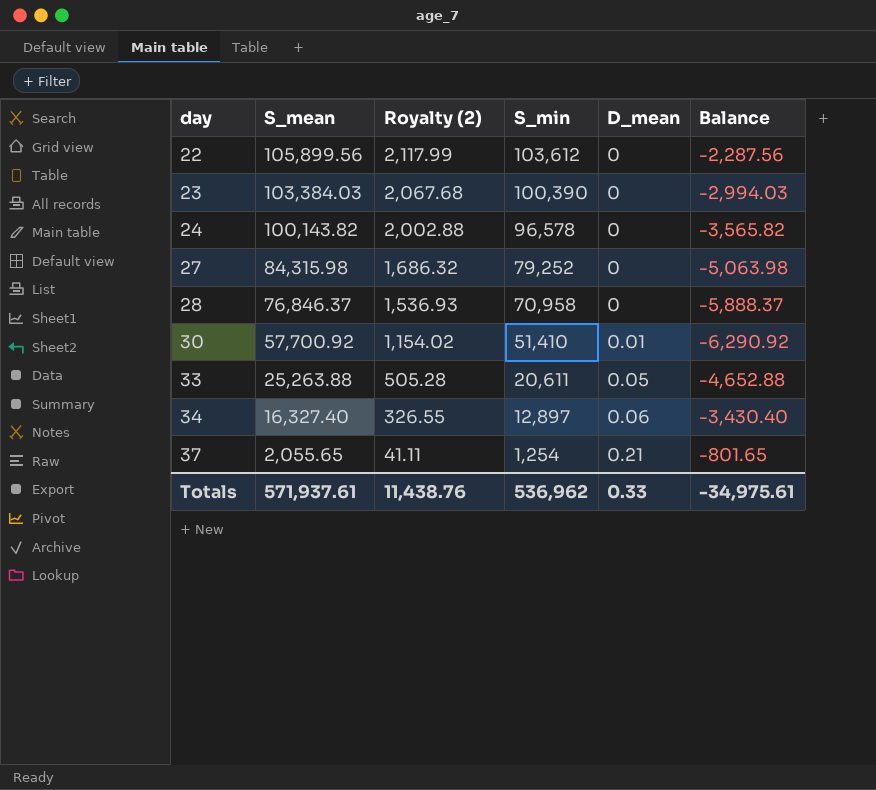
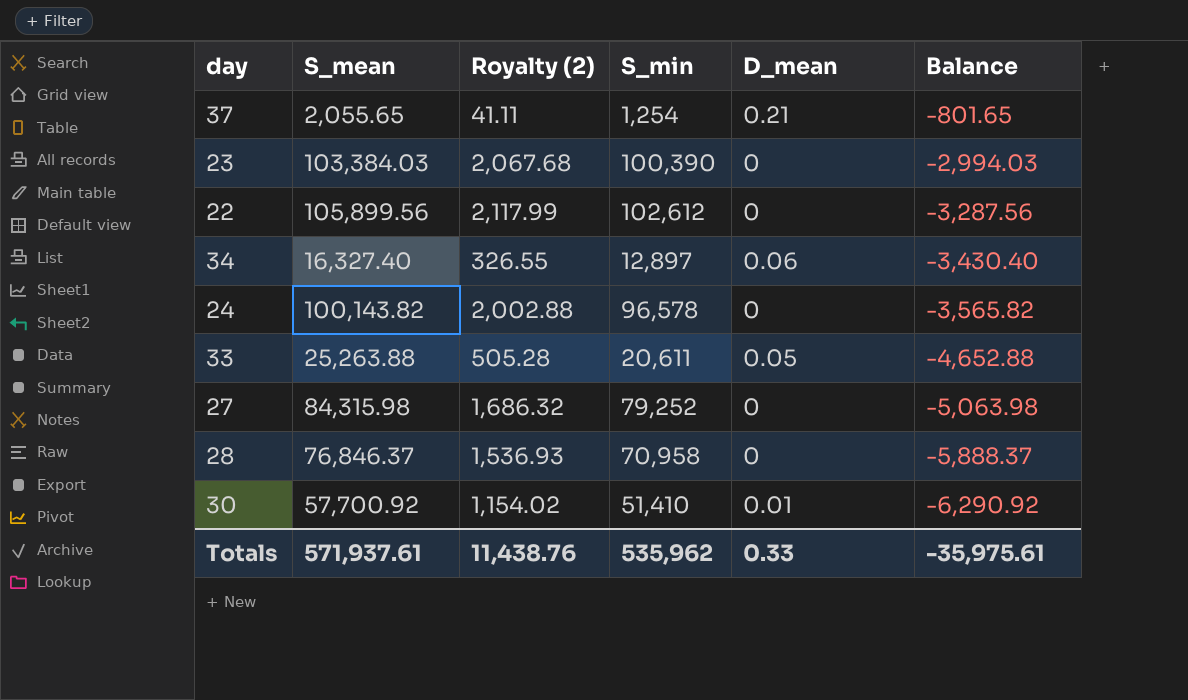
row order: day ascending -> Balance descending
22 | S_min: 103,612 -> 102,612
22 | Balance: -2,287.56 -> -3,287.56
Totals | S_min: 536,962 -> 535,962
Totals | Balance: -34,975.61 -> -35,975.61

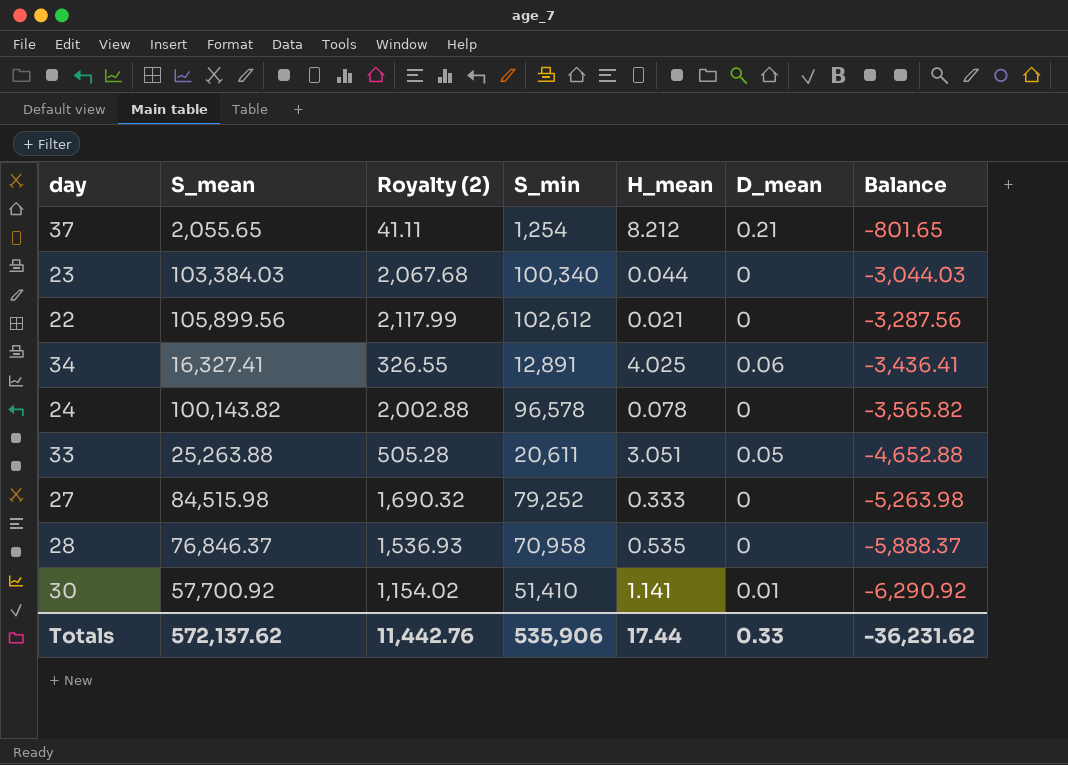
column H_mean | position: none -> 5
23 | S_min: 100,390 -> 100,340
23 | Balance: -2,994.03 -> -3,044.03
34 | S_mean: 16,327.40 -> 16,327.41
34 | S_min: 12,897 -> 12,891
34 | Balance: -3,430.40 -> -3,436.41
27 | S_mean: 84,315.98 -> 84,515.98
27 | Royalty (2): 1,686.32 -> 1,690.32
27 | Balance: -5,063.98 -> -5,263.98
Totals | S_mean: 571,937.61 -> 572,137.62
Totals | Royalty (2): 11,438.76 -> 11,442.76
Totals | S_min: 535,962 -> 535,906
Totals | Balance: -35,975.61 -> -36,231.62

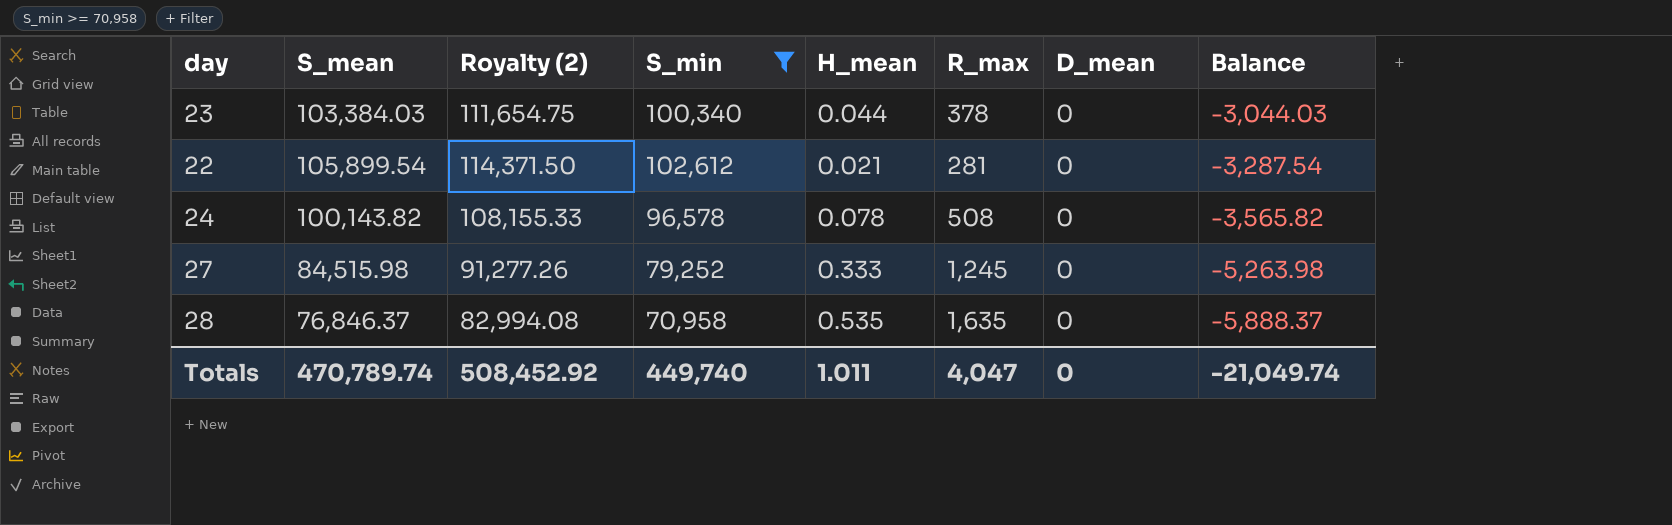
filter: none -> S_min >= 70,958
column Royalty (2) | formula: [S_mean] * 0.02 -> [S_mean] * 1.08
column R_max | position: none -> 6
22 | S_mean: 105,899.56 -> 105,899.54
22 | Balance: -3,287.56 -> -3,287.54
Totals | S_mean: 572,137.62 -> 470,789.74
Totals | Royalty (2): 11,442.76 -> 508,452.92
Totals | S_min: 535,906 -> 449,740
Totals | H_mean: 17.44 -> 1.011
Totals | D_mean: 0.33 -> 0
Totals | Balance: -36,231.62 -> -21,049.74

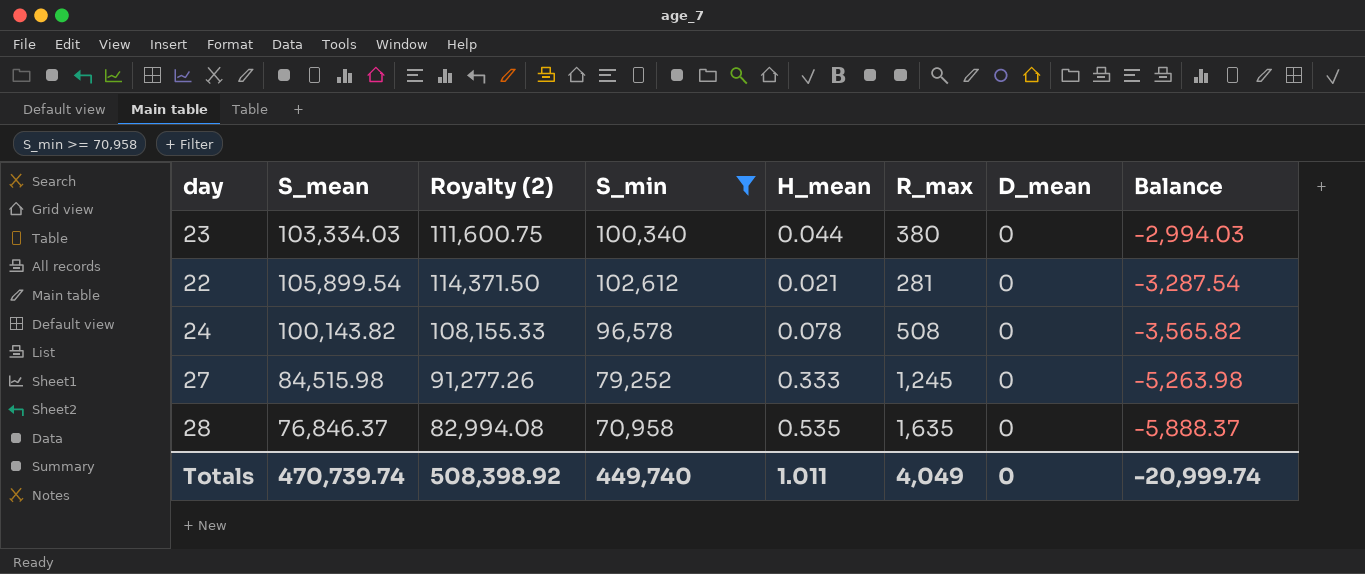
23 | S_mean: 103,384.03 -> 103,334.03
23 | Royalty (2): 111,654.75 -> 111,600.75
23 | R_max: 378 -> 380
23 | Balance: -3,044.03 -> -2,994.03
Totals | S_mean: 470,789.74 -> 470,739.74
Totals | Royalty (2): 508,452.92 -> 508,398.92
Totals | R_max: 4,047 -> 4,049
Totals | Balance: -21,049.74 -> -20,999.74

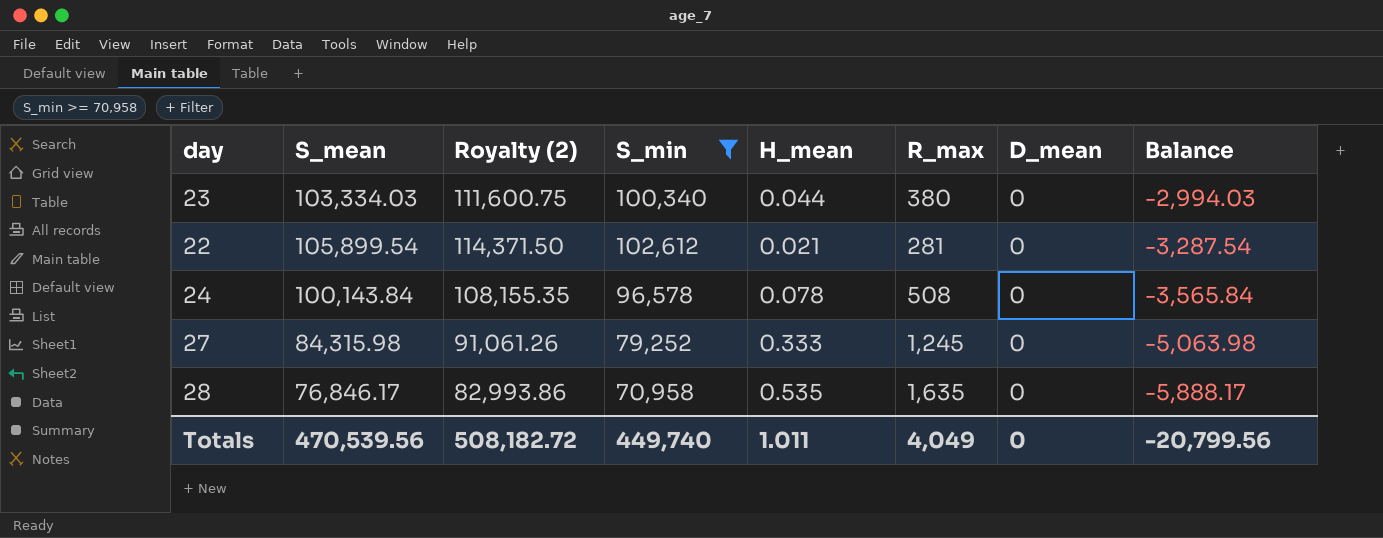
24 | S_mean: 100,143.82 -> 100,143.84
24 | Royalty (2): 108,155.33 -> 108,155.35
24 | Balance: -3,565.82 -> -3,565.84
27 | S_mean: 84,515.98 -> 84,315.98
27 | Royalty (2): 91,277.26 -> 91,061.26
27 | Balance: -5,263.98 -> -5,063.98
28 | S_mean: 76,846.37 -> 76,846.17
28 | Royalty (2): 82,994.08 -> 82,993.86
28 | Balance: -5,888.37 -> -5,888.17
Totals | S_mean: 470,739.74 -> 470,539.56
Totals | Royalty (2): 508,398.92 -> 508,182.72
Totals | Balance: -20,999.74 -> -20,799.56

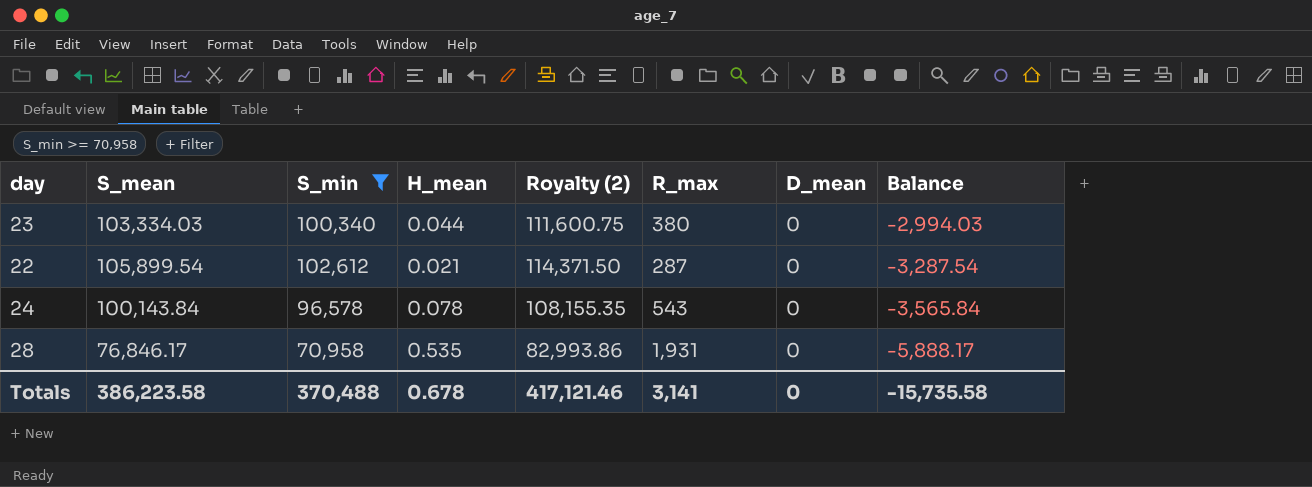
column Royalty (2) | position: 3 -> 5
row 27: 84,315.98 | 91,061.26 | 79,252 | 0.333 | 1,245 | 0 | -5,063.98 -> none
22 | R_max: 281 -> 287
24 | R_max: 508 -> 543
28 | R_max: 1,635 -> 1,931
Totals | S_mean: 470,539.56 -> 386,223.58
Totals | S_min: 449,740 -> 370,488
Totals | H_mean: 1.011 -> 0.678
Totals | Royalty (2): 508,182.72 -> 417,121.46
Totals | R_max: 4,049 -> 3,141
Totals | Balance: -20,799.56 -> -15,735.58

